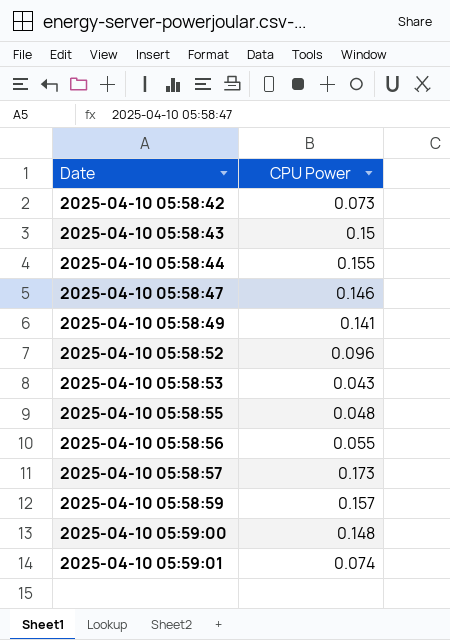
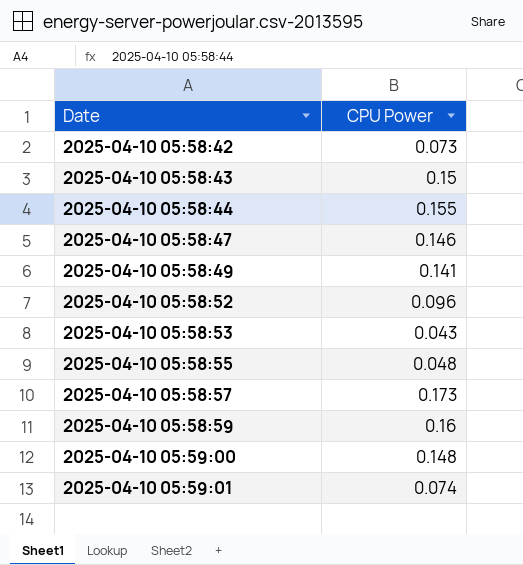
row 2025-04-10 05:58:56: 0.055 -> none
2025-04-10 05:58:59 | CPU Power: 0.157 -> 0.16

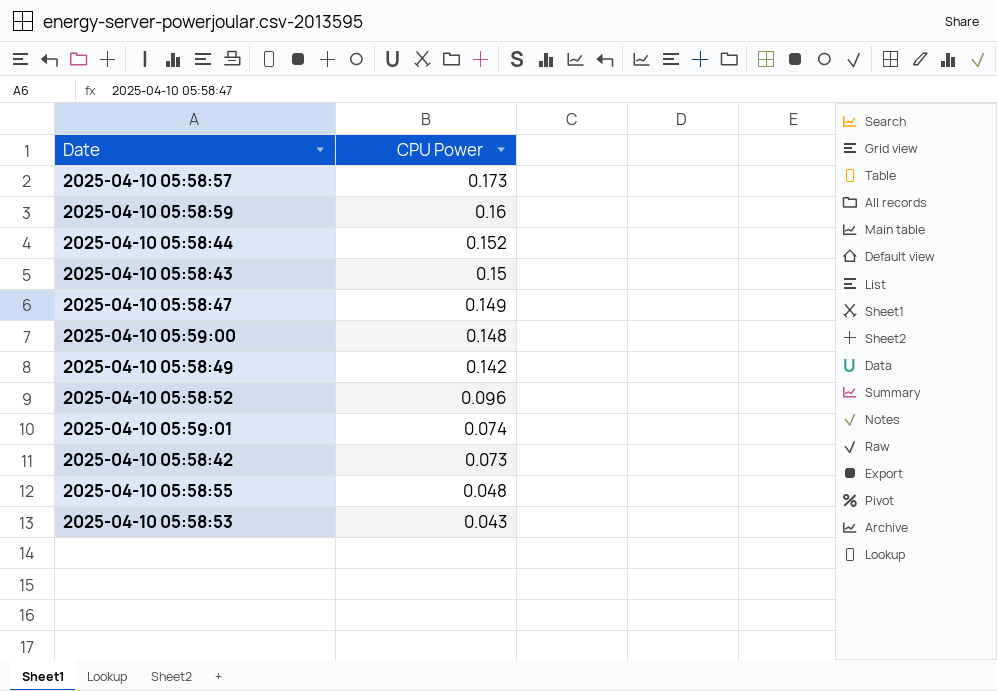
row order: Date ascending -> CPU Power descending
2025-04-10 05:58:44 | CPU Power: 0.155 -> 0.152
2025-04-10 05:58:47 | CPU Power: 0.146 -> 0.149
2025-04-10 05:58:49 | CPU Power: 0.141 -> 0.142

